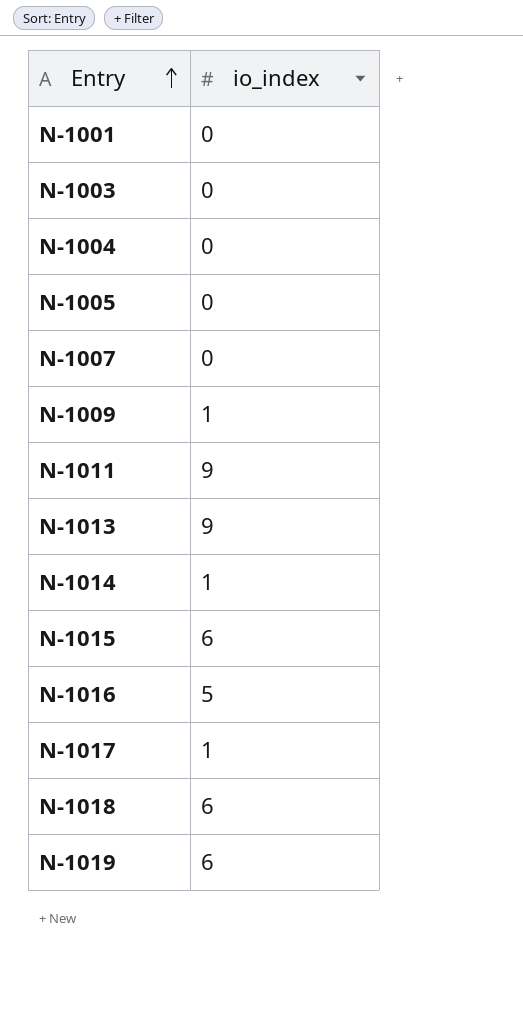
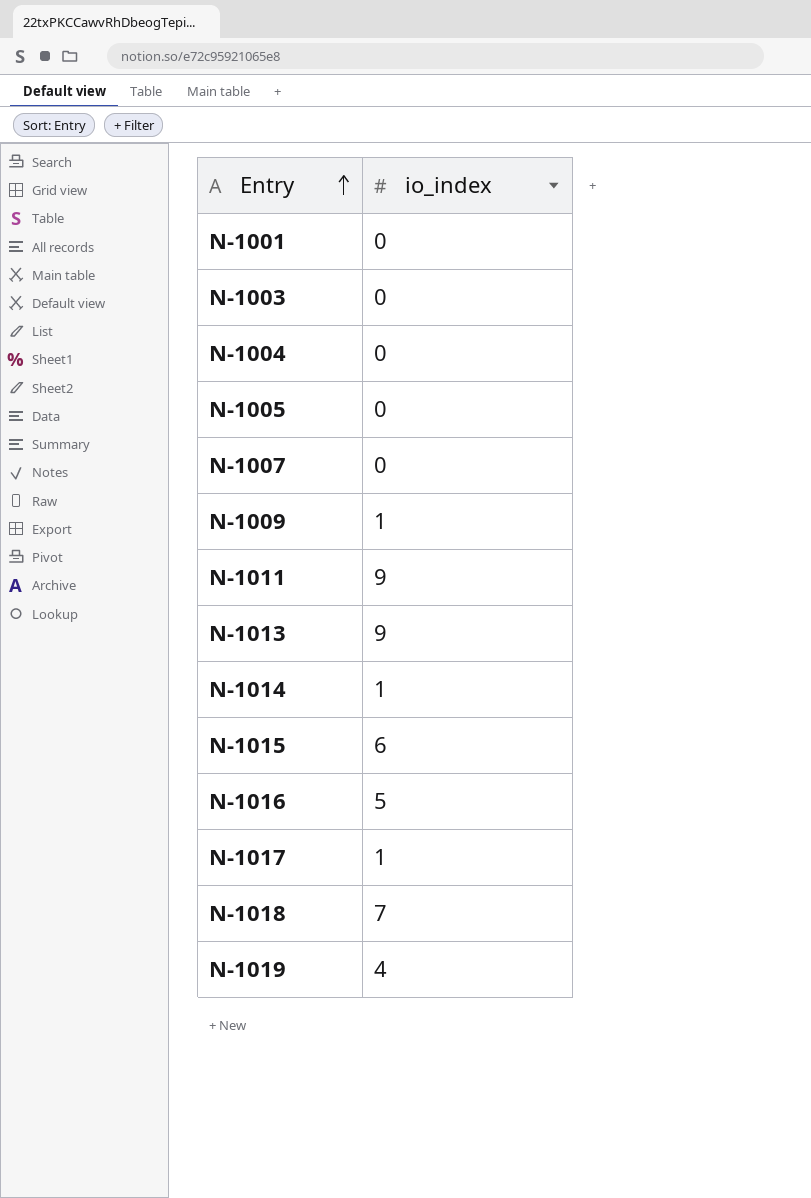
N-1018 | io_index: 6 -> 7
N-1019 | io_index: 6 -> 4

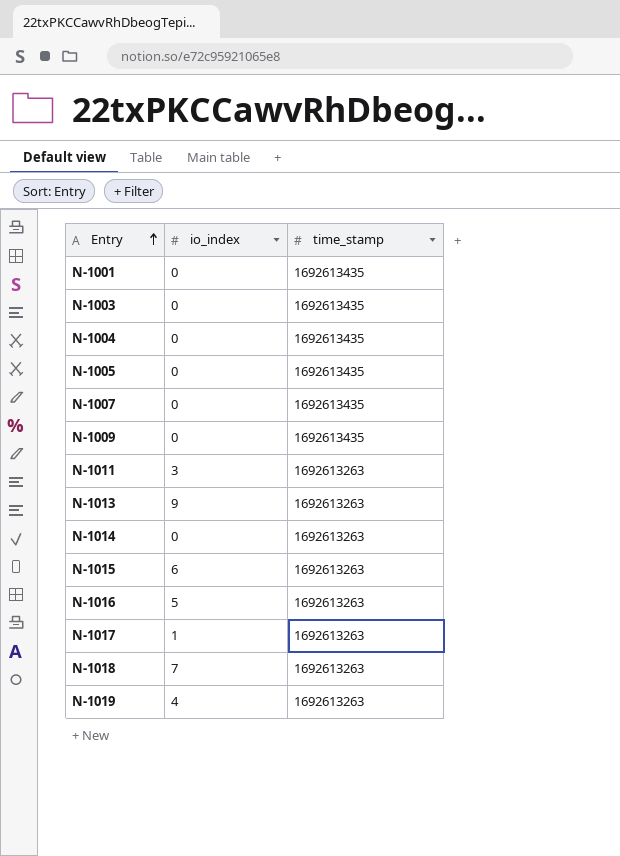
column time_stamp | position: none -> 3
N-1009 | io_index: 1 -> 0
N-1011 | io_index: 9 -> 3
N-1014 | io_index: 1 -> 0

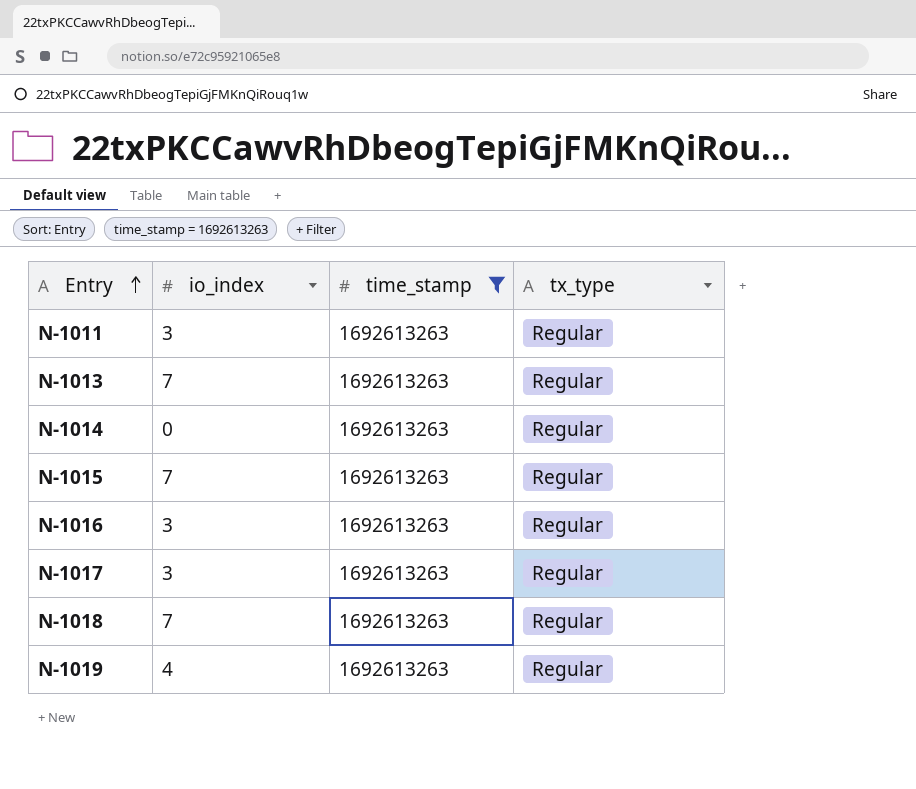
filter: none -> time_stamp = 1692613263
column tx_type | position: none -> 4
N-1013 | io_index: 9 -> 7
N-1015 | io_index: 6 -> 7
N-1016 | io_index: 5 -> 3
N-1017 | io_index: 1 -> 3

